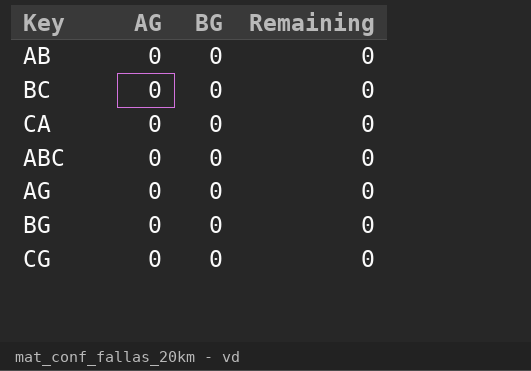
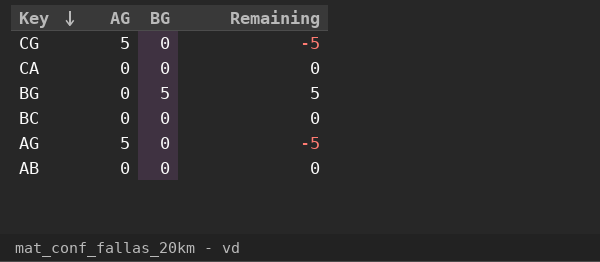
row order: none -> Key descending
row ABC: 0 | 0 | 0 -> none
CG | AG: 0 -> 5
CG | Remaining: 0 -> -5
BG | BG: 0 -> 5
BG | Remaining: 0 -> 5
AG | AG: 0 -> 5
AG | Remaining: 0 -> -5

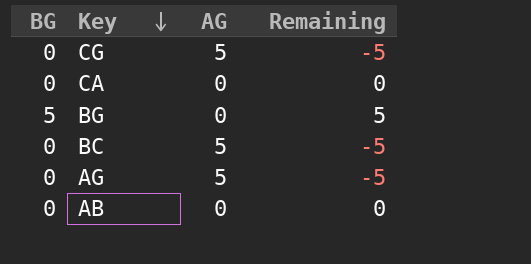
column BG | position: 3 -> 1
BC | AG: 0 -> 5
BC | Remaining: 0 -> -5

